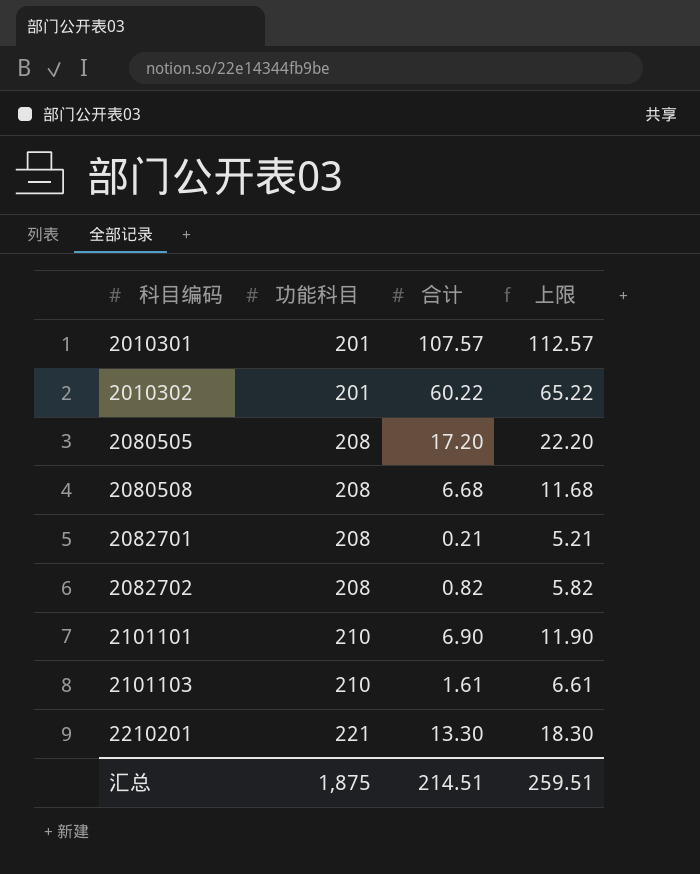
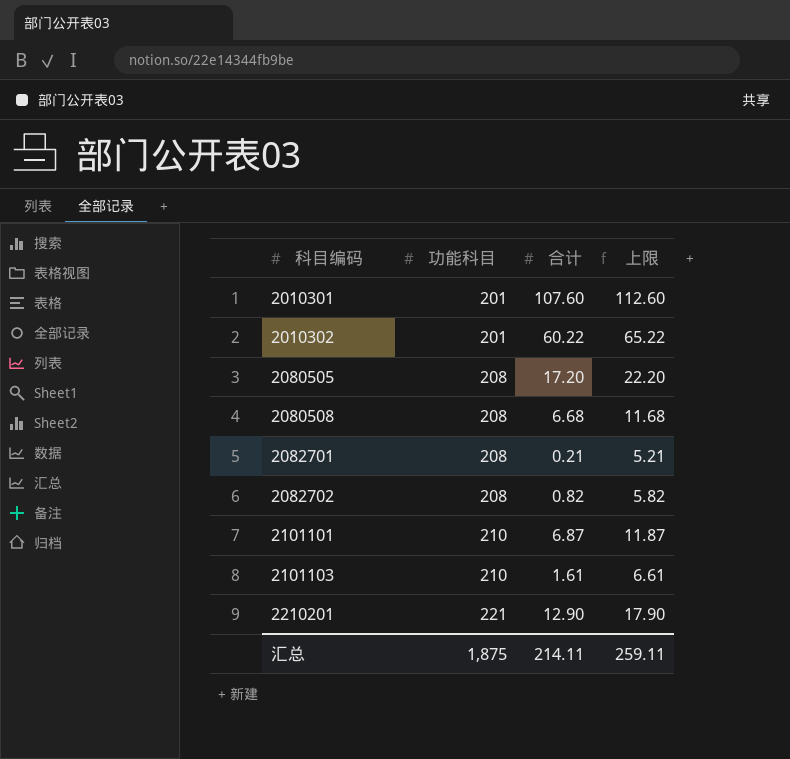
2010301 | 合计: 107.57 -> 107.60
2010301 | 上限: 112.57 -> 112.60
2101101 | 合计: 6.90 -> 6.87
2101101 | 上限: 11.90 -> 11.87
2210201 | 合计: 13.30 -> 12.90
2210201 | 上限: 18.30 -> 17.90
汇总 | 合计: 214.51 -> 214.11
汇总 | 上限: 259.51 -> 259.11

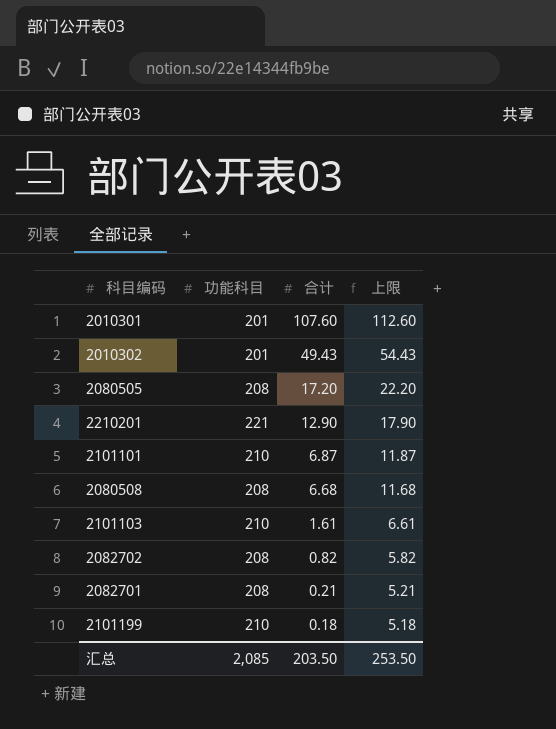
row order: 科目编码 ascending -> 合计 descending
2010302 | 合计: 60.22 -> 49.43
2010302 | 上限: 65.22 -> 54.43
row 2101199: none -> 210 | 0.18 | 5.18
汇总 | 功能科目: 1,875 -> 2,085
汇总 | 合计: 214.11 -> 203.50
汇总 | 上限: 259.11 -> 253.50

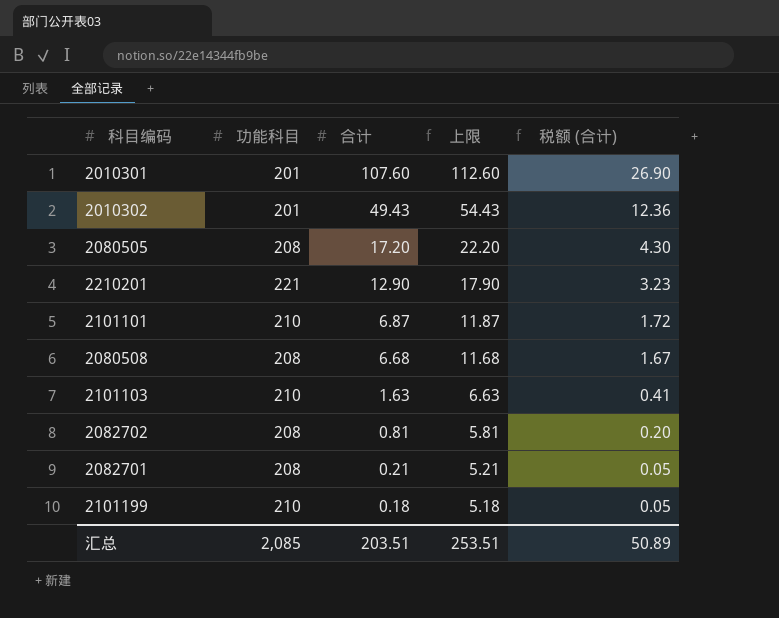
column 税额 (合计) | formula: none -> [合计] * 0.25
2101103 | 合计: 1.61 -> 1.63
2101103 | 上限: 6.61 -> 6.63
2082702 | 合计: 0.82 -> 0.81
2082702 | 上限: 5.82 -> 5.81
汇总 | 合计: 203.50 -> 203.51
汇总 | 上限: 253.50 -> 253.51

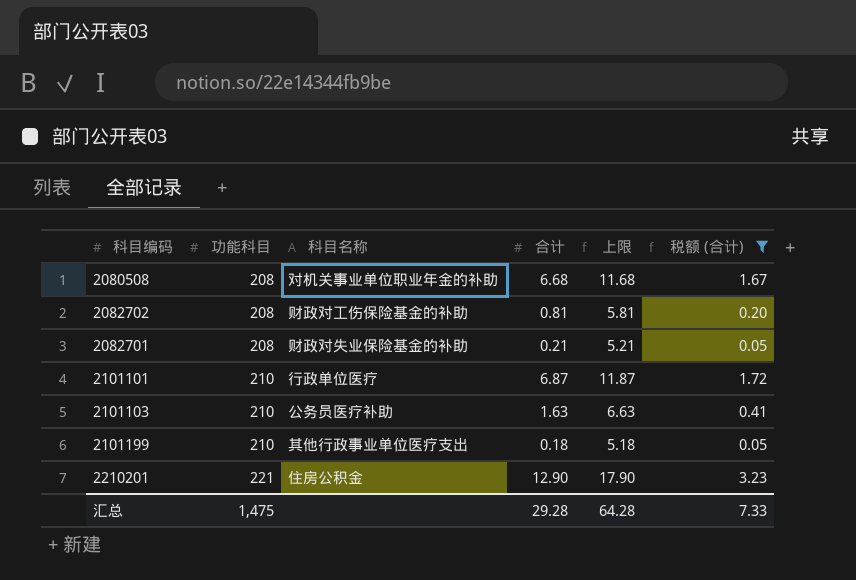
filter: none -> 税额 (合计) <= 3.23
row order: 合计 descending -> 功能科目 ascending
column 科目名称 | position: none -> 3
汇总 | 功能科目: 2,085 -> 1,475
汇总 | 合计: 203.51 -> 29.28
汇总 | 上限: 253.51 -> 64.28
汇总 | 税额 (合计): 50.89 -> 7.33

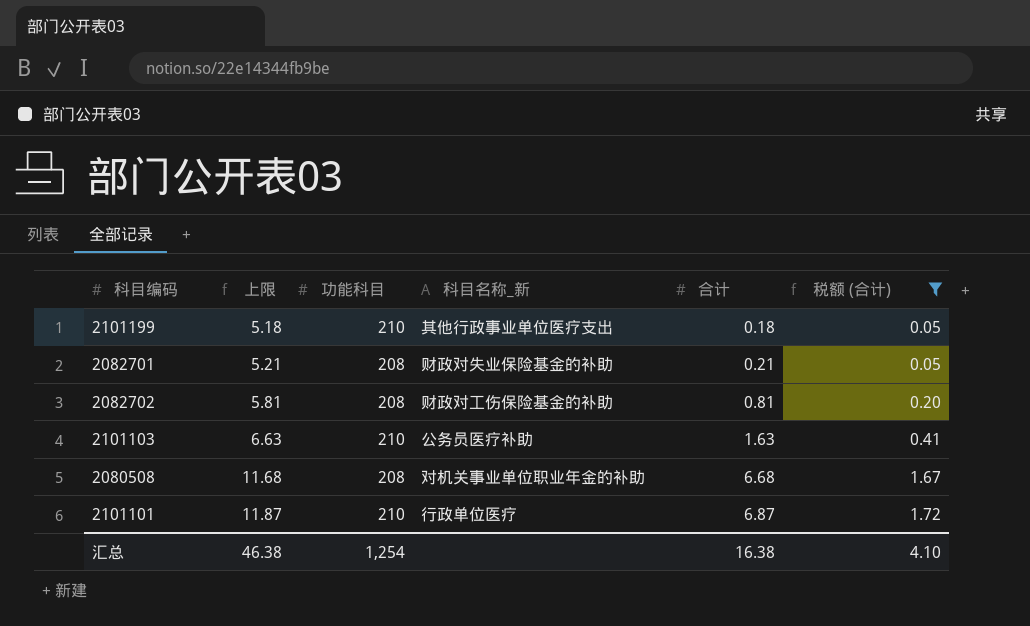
row order: 功能科目 ascending -> 上限 ascending
column 上限 | position: 5 -> 2
column name: 科目名称 -> 科目名称_新
row 2210201: 221 | 住房公积金 | 12.90 | 17.90 | 3.23 -> none
汇总 | 上限: 64.28 -> 46.38
汇总 | 功能科目: 1,475 -> 1,254
汇总 | 合计: 29.28 -> 16.38
汇总 | 税额 (合计): 7.33 -> 4.10

